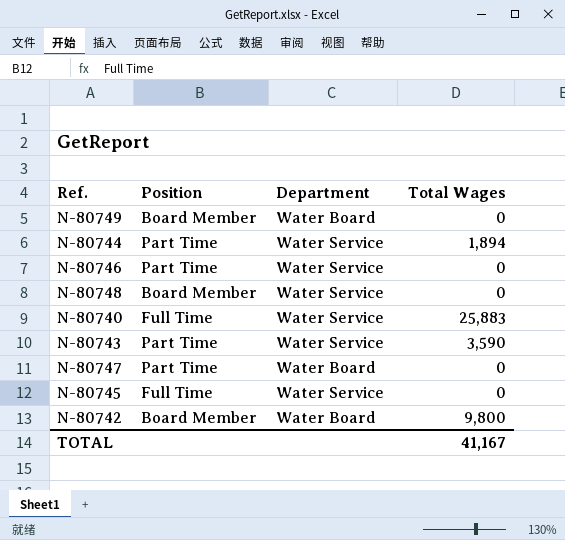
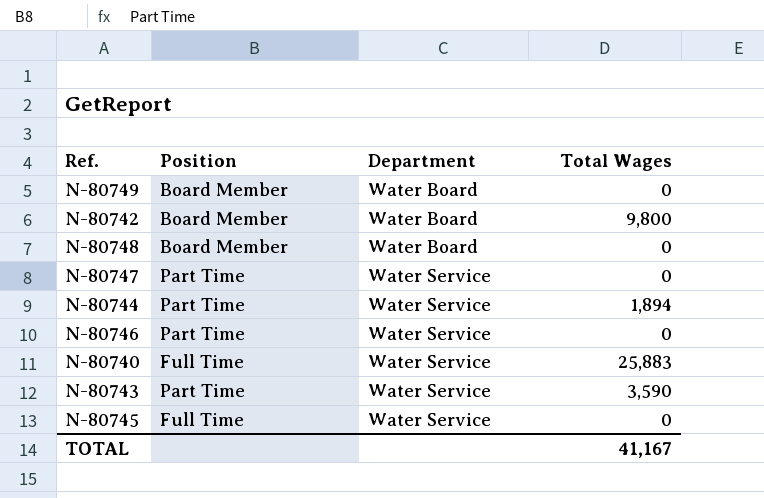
row order: none -> Department ascending
N-80748 | Department: Water Service -> Water Board
N-80747 | Department: Water Board -> Water Service

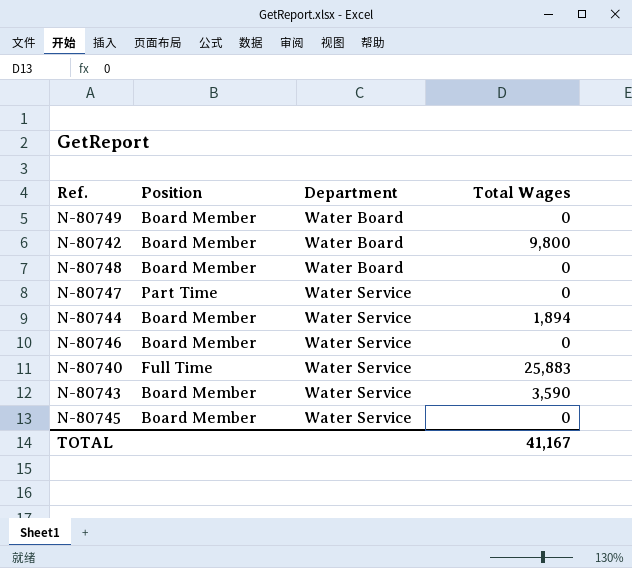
N-80744 | Position: Part Time -> Board Member
N-80746 | Position: Part Time -> Board Member
N-80743 | Position: Part Time -> Board Member
N-80745 | Position: Full Time -> Board Member

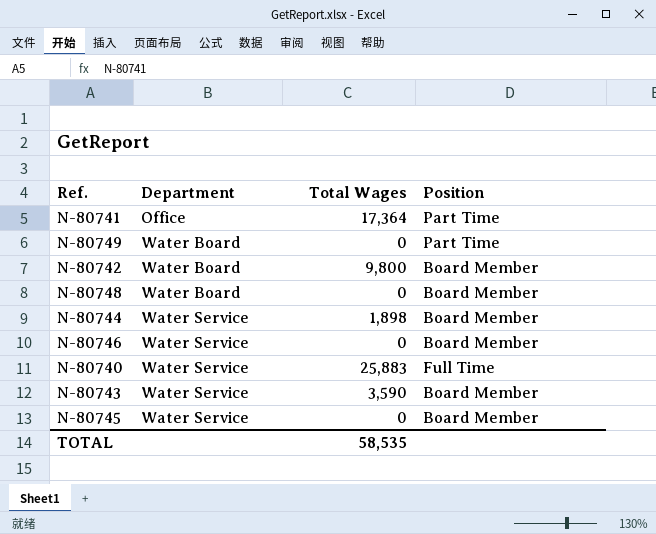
column Position | position: 2 -> 4
row N-80747: Part Time | Water Service | 0 -> none
row N-80741: none -> Office | 17,364 | Part Time
N-80749 | Position: Board Member -> Part Time
N-80744 | Total Wages: 1,894 -> 1,898
TOTAL | Total Wages: 41,167 -> 58,535

